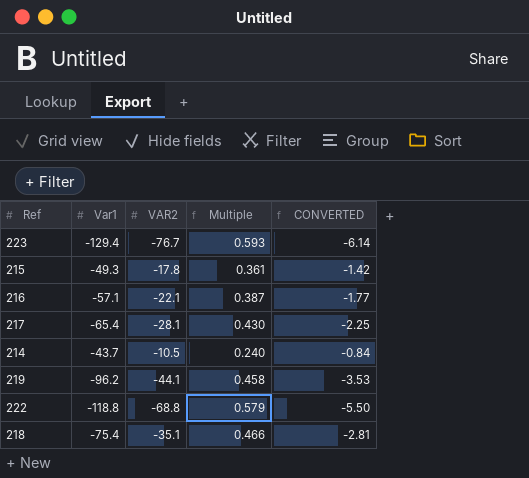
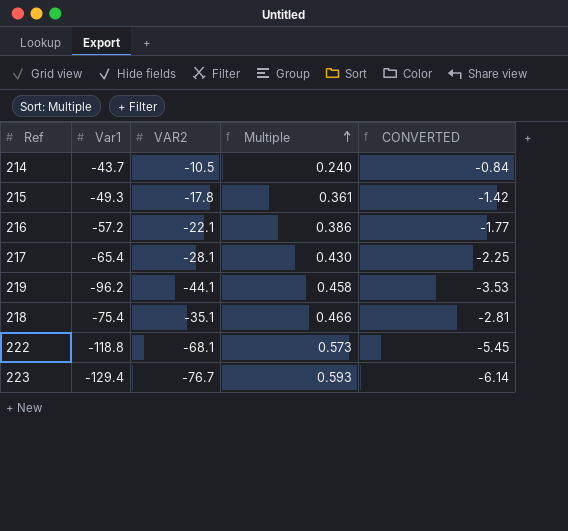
row order: none -> Multiple ascending
216 | Var1: -57.1 -> -57.2
216 | Multiple: 0.387 -> 0.386
222 | VAR2: -68.8 -> -68.1
222 | Multiple: 0.579 -> 0.573
222 | CONVERTED: -5.50 -> -5.45

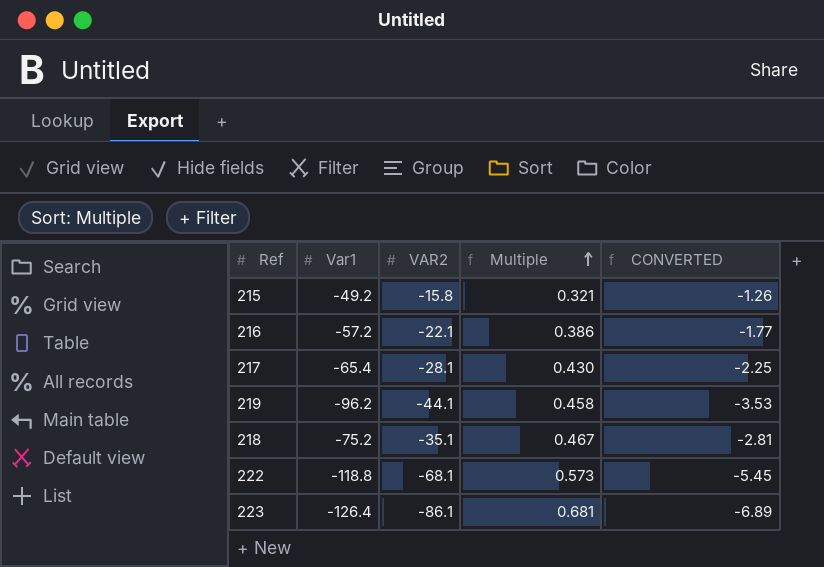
row 214: -43.7 | -10.5 | 0.240 | -0.84 -> none
215 | Var1: -49.3 -> -49.2
215 | VAR2: -17.8 -> -15.8
215 | Multiple: 0.361 -> 0.321
215 | CONVERTED: -1.42 -> -1.26
218 | Var1: -75.4 -> -75.2
218 | Multiple: 0.466 -> 0.467
223 | Var1: -129.4 -> -126.4
223 | VAR2: -76.7 -> -86.1
223 | Multiple: 0.593 -> 0.681
223 | CONVERTED: -6.14 -> -6.89

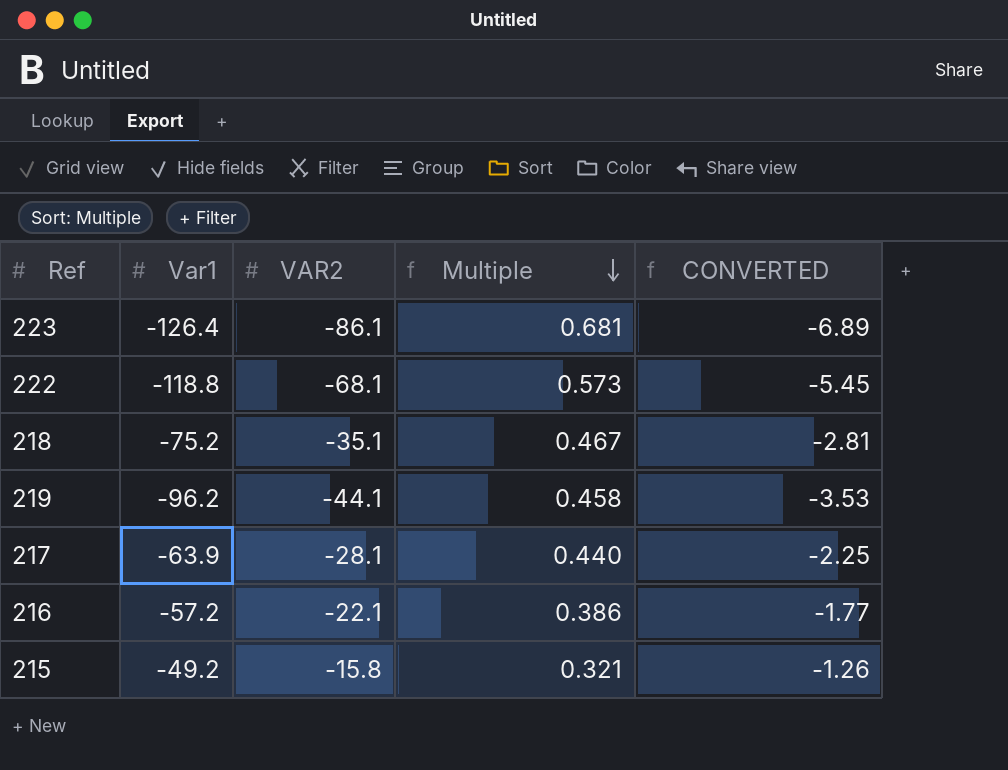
row order: Multiple ascending -> Multiple descending
217 | Var1: -65.4 -> -63.9
217 | Multiple: 0.430 -> 0.440

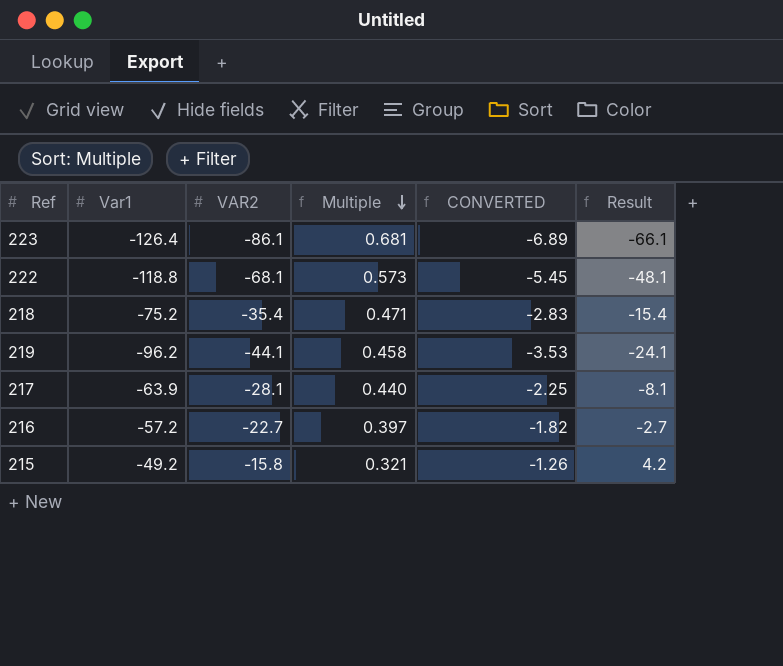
column Result | formula: none -> [VAR2] + 20
218 | VAR2: -35.1 -> -35.4
218 | Multiple: 0.467 -> 0.471
218 | CONVERTED: -2.81 -> -2.83
216 | VAR2: -22.1 -> -22.7
216 | Multiple: 0.386 -> 0.397
216 | CONVERTED: -1.77 -> -1.82

